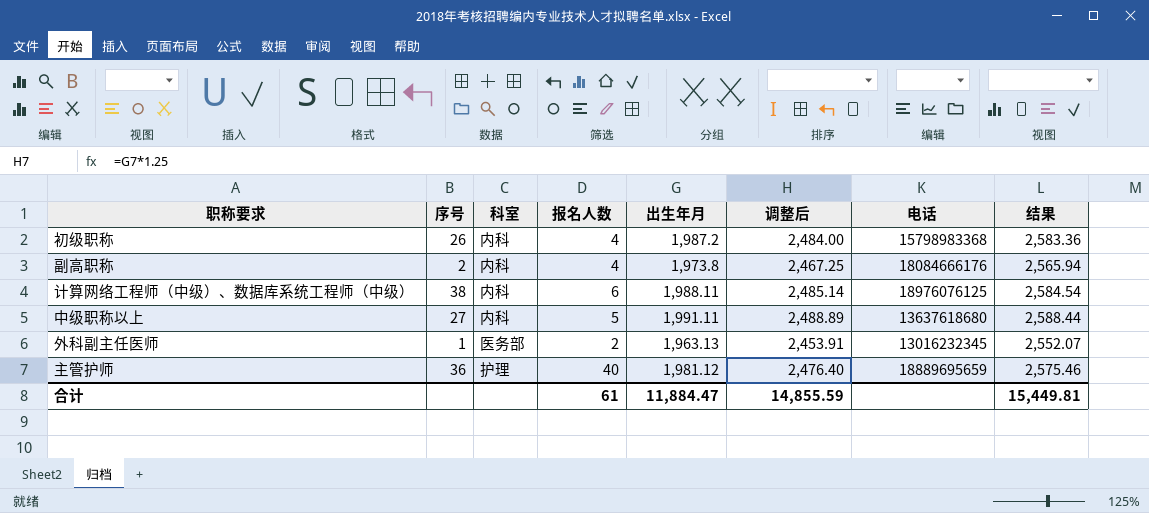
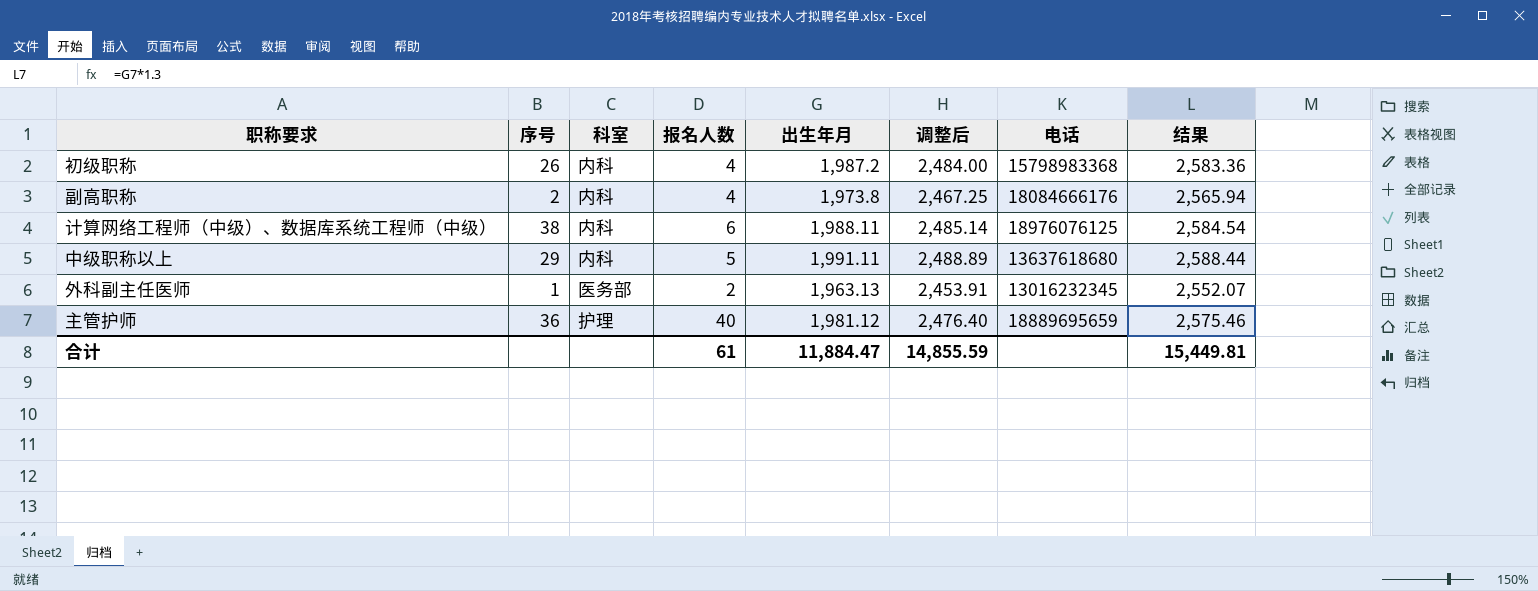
中级职称以上 | 序号: 27 -> 29

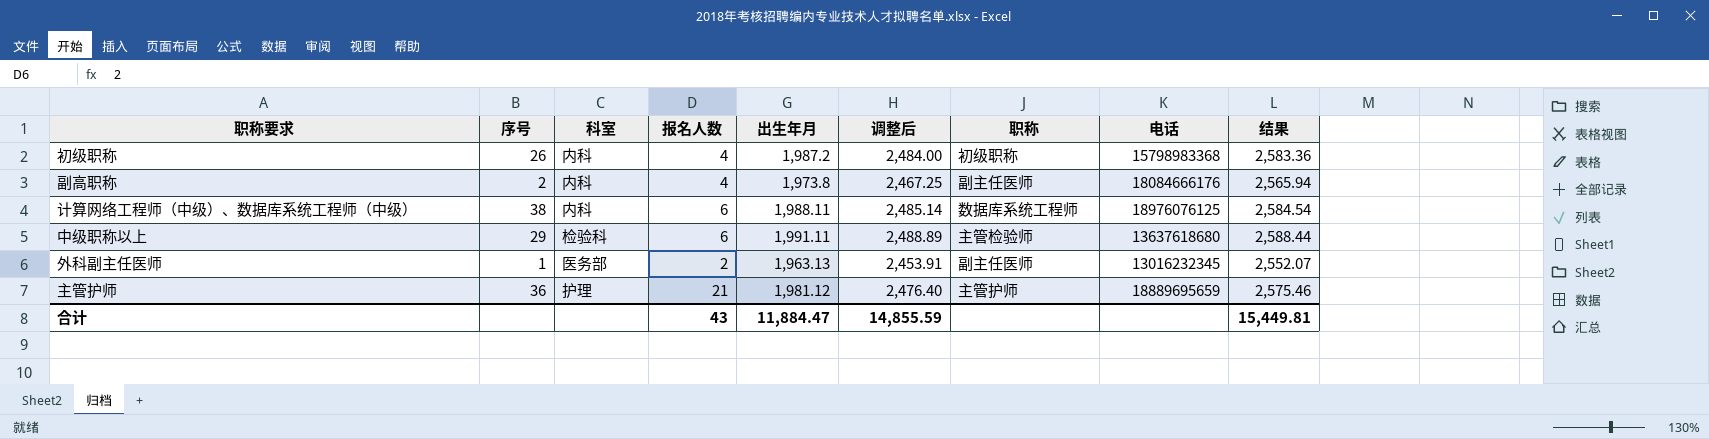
column 职称 | position: none -> 7
中级职称以上 | 科室: 内科 -> 检验科
中级职称以上 | 报名人数: 5 -> 6
主管护师 | 报名人数: 40 -> 21
合计 | 报名人数: 61 -> 43

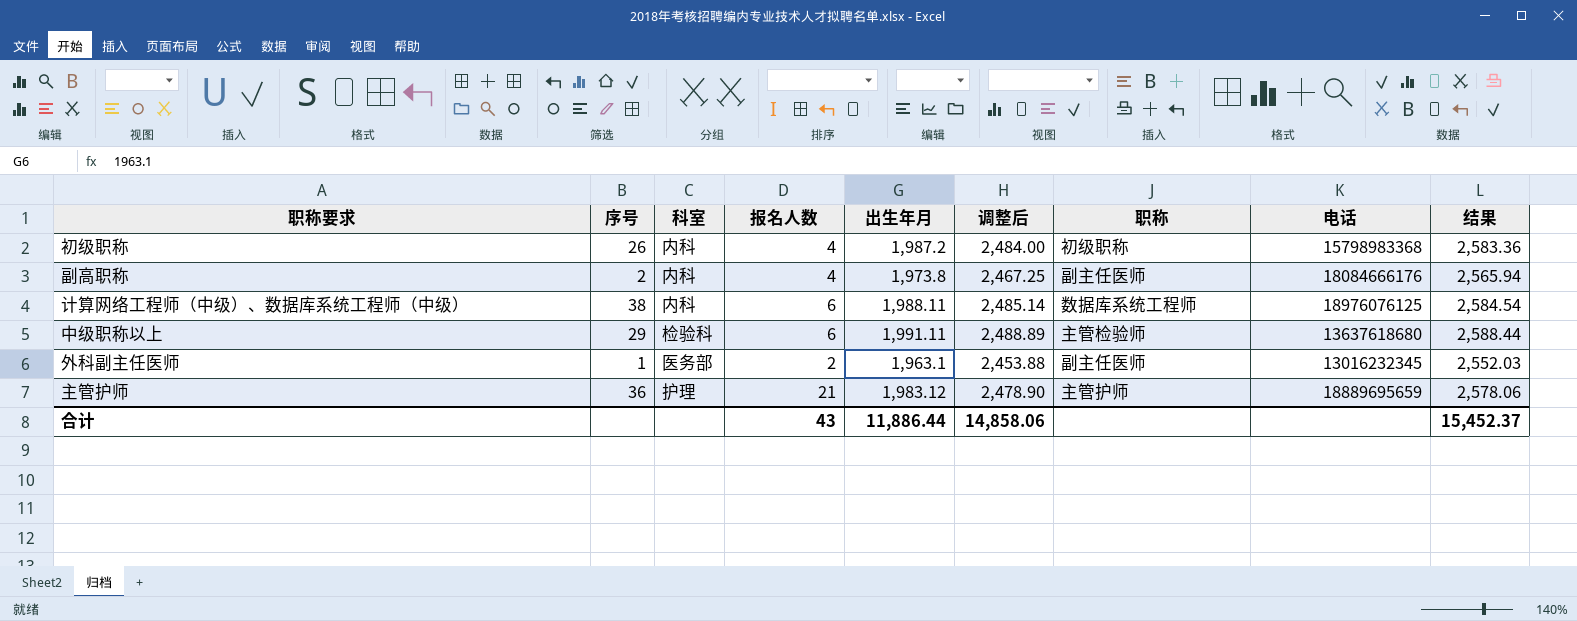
外科副主任医师 | 出生年月: 1,963.13 -> 1,963.1
外科副主任医师 | 调整后: 2,453.91 -> 2,453.88
外科副主任医师 | 结果: 2,552.07 -> 2,552.03
主管护师 | 出生年月: 1,981.12 -> 1,983.12
主管护师 | 调整后: 2,476.40 -> 2,478.90
主管护师 | 结果: 2,575.46 -> 2,578.06
合计 | 出生年月: 11,884.47 -> 11,886.44
合计 | 调整后: 14,855.59 -> 14,858.06
合计 | 结果: 15,449.81 -> 15,452.37

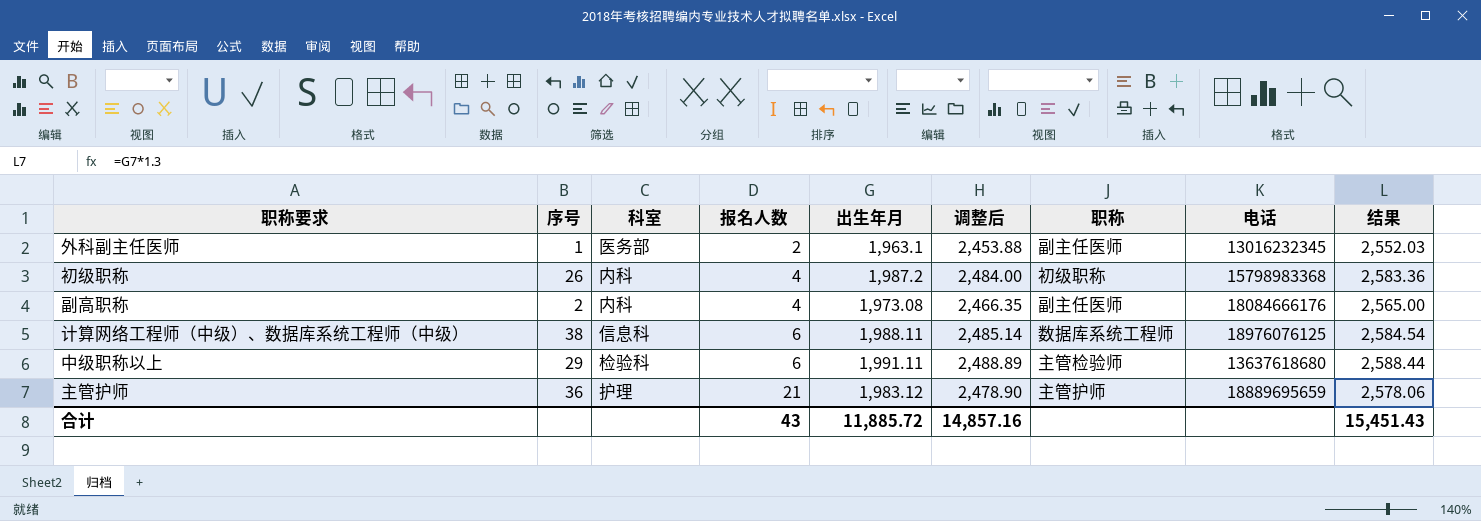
row order: none -> 报名人数 ascending
副高职称 | 出生年月: 1,973.8 -> 1,973.08
副高职称 | 调整后: 2,467.25 -> 2,466.35
副高职称 | 结果: 2,565.94 -> 2,565.00
计算网络工程师（中级）、数据库系统工程师（中级） | 科室: 内科 -> 信息科
合计 | 出生年月: 11,886.44 -> 11,885.72
合计 | 调整后: 14,858.06 -> 14,857.16
合计 | 结果: 15,452.37 -> 15,451.43

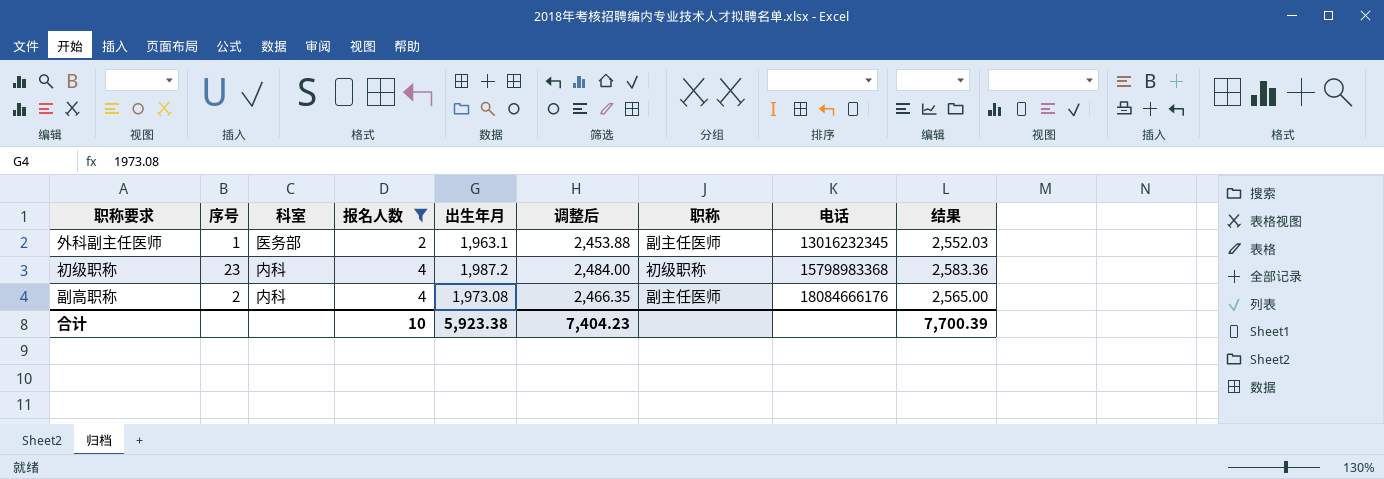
filter: none -> 报名人数 <= 4
初级职称 | 序号: 26 -> 23
合计 | 报名人数: 43 -> 10
合计 | 出生年月: 11,885.72 -> 5,923.38
合计 | 调整后: 14,857.16 -> 7,404.23
合计 | 结果: 15,451.43 -> 7,700.39

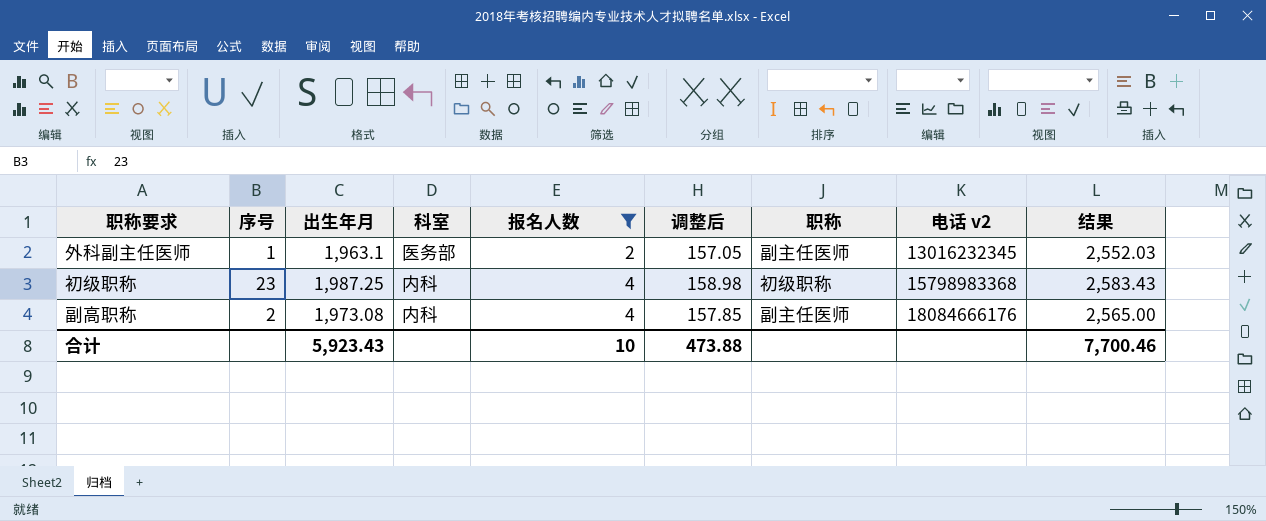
column 出生年月 | position: 5 -> 3
column 调整后 | formula: [出生年月] * 1.25 -> [出生年月] * 0.08
column name: 电话 -> 电话 v2
初级职称 | 出生年月: 1,987.2 -> 1,987.25
初级职称 | 结果: 2,583.36 -> 2,583.43
合计 | 出生年月: 5,923.38 -> 5,923.43
合计 | 调整后: 7,404.23 -> 473.88
合计 | 结果: 7,700.39 -> 7,700.46

